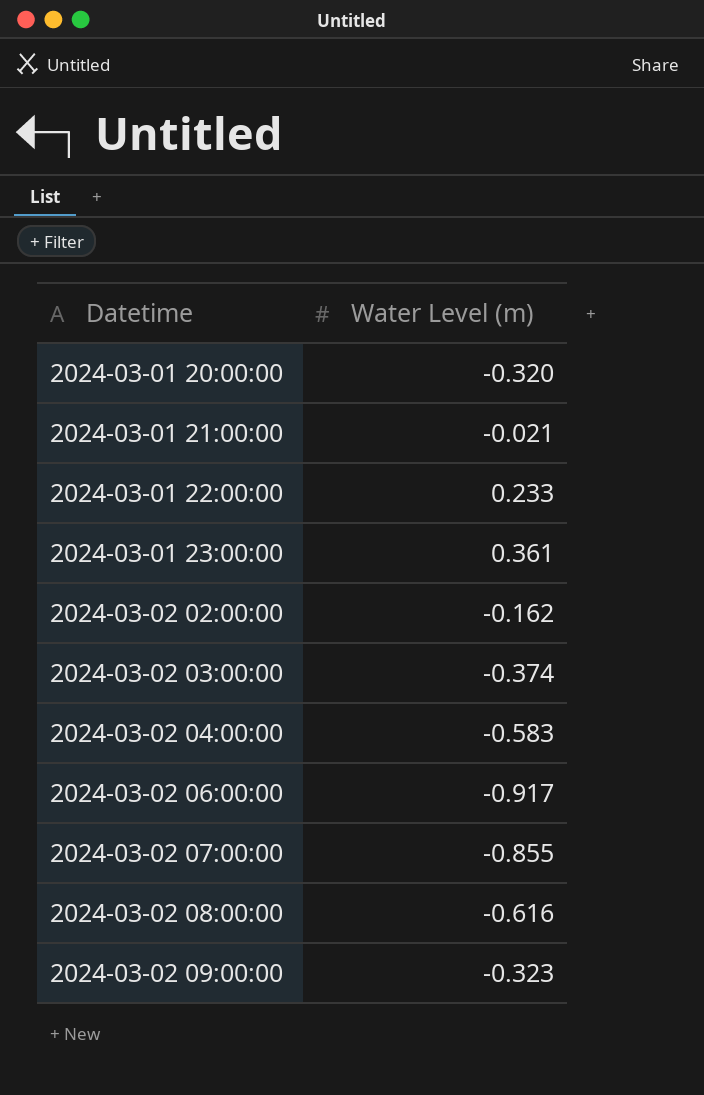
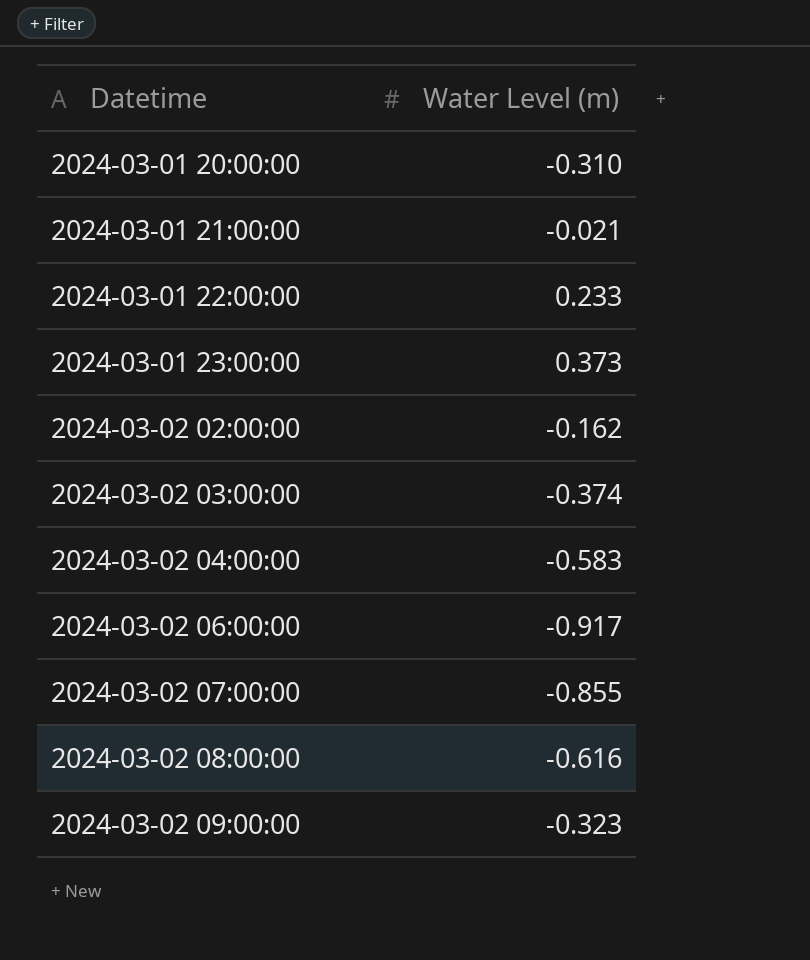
2024-03-01 20:00:00 | Water Level (m): -0.320 -> -0.310
2024-03-01 23:00:00 | Water Level (m): 0.361 -> 0.373

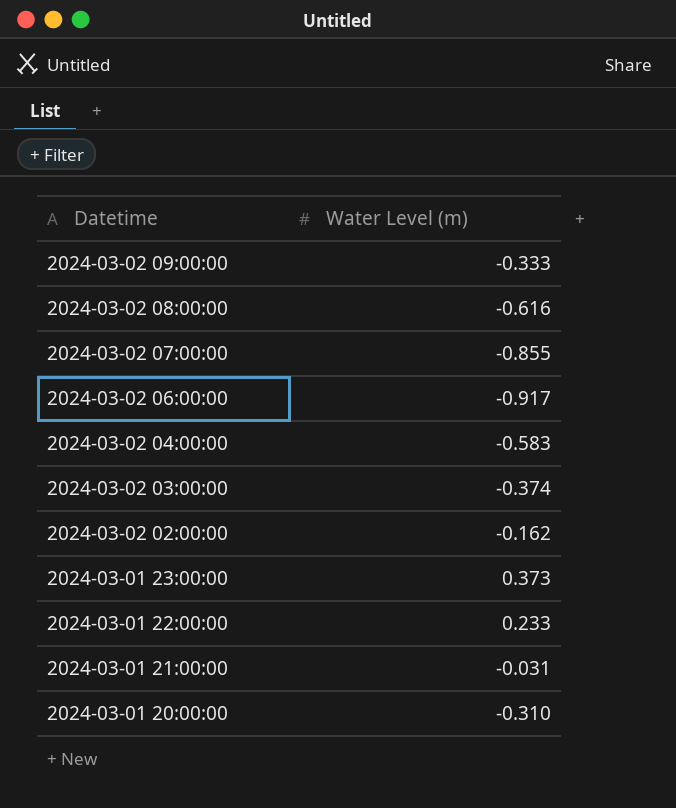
row order: Datetime ascending -> Datetime descending
2024-03-02 09:00:00 | Water Level (m): -0.323 -> -0.333
2024-03-01 21:00:00 | Water Level (m): -0.021 -> -0.031

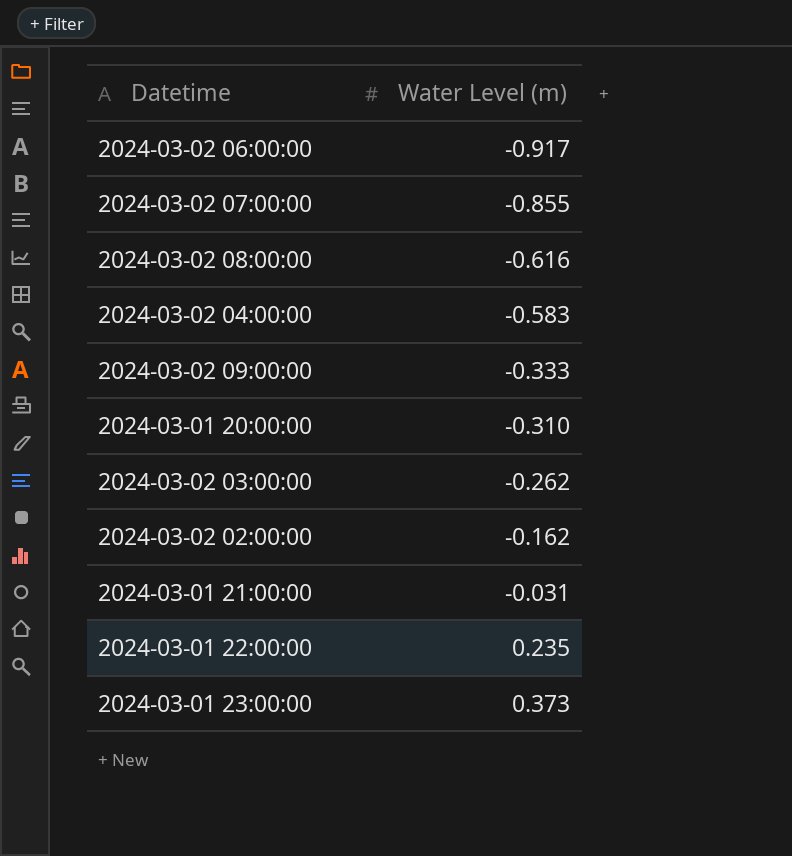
row order: Datetime descending -> Water Level (m) ascending
2024-03-02 03:00:00 | Water Level (m): -0.374 -> -0.262
2024-03-01 22:00:00 | Water Level (m): 0.233 -> 0.235

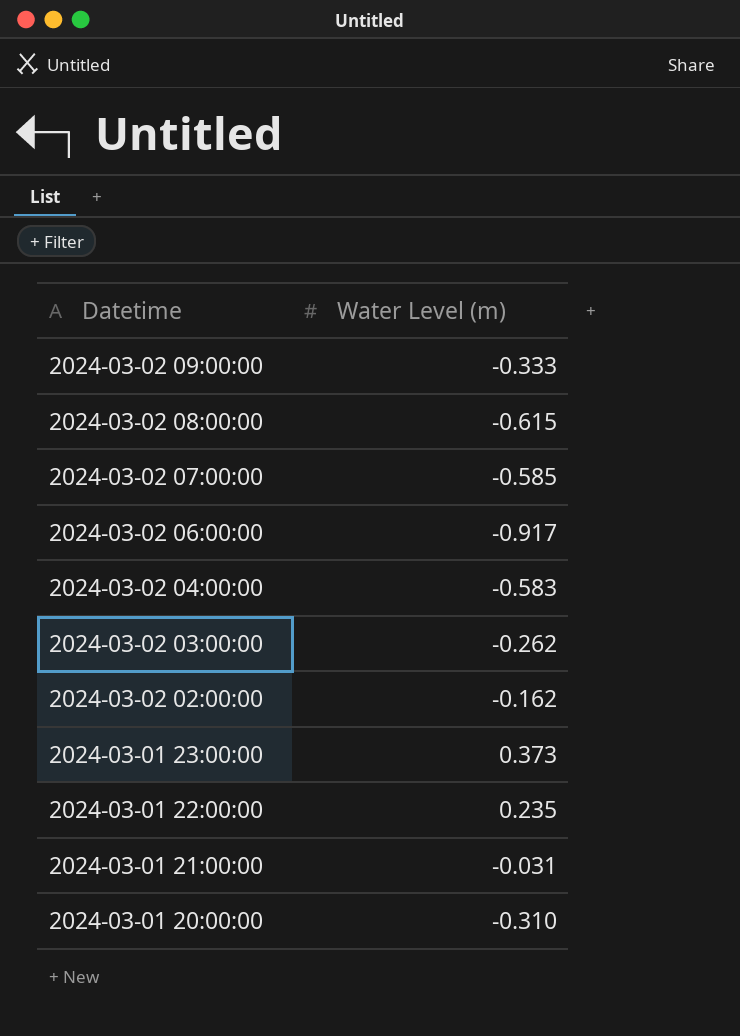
row order: Water Level (m) ascending -> Datetime descending
2024-03-02 08:00:00 | Water Level (m): -0.616 -> -0.615
2024-03-02 07:00:00 | Water Level (m): -0.855 -> -0.585

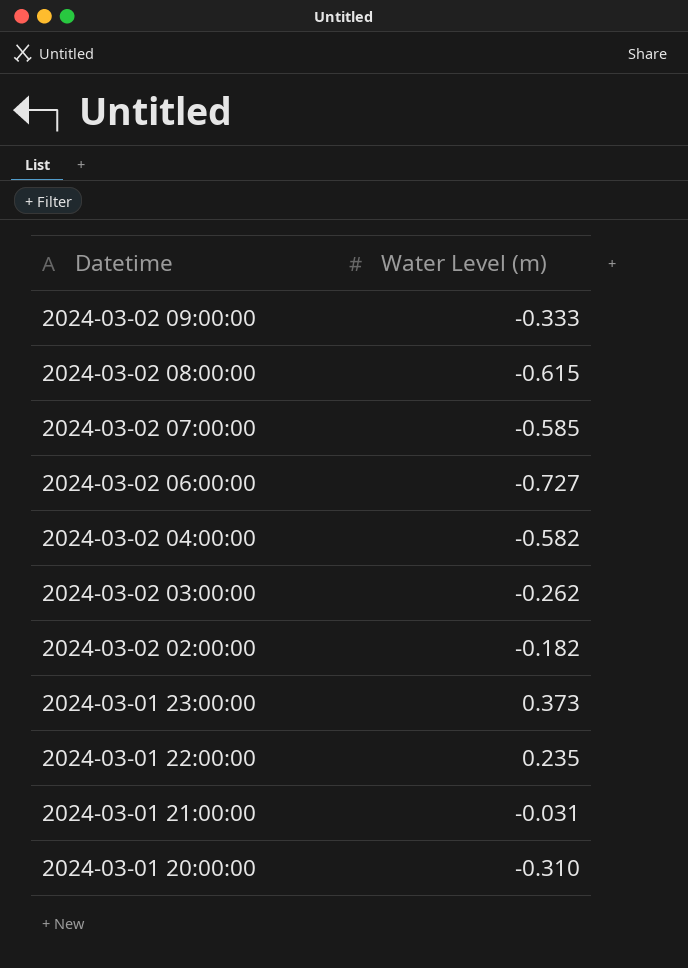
2024-03-02 06:00:00 | Water Level (m): -0.917 -> -0.727
2024-03-02 04:00:00 | Water Level (m): -0.583 -> -0.582
2024-03-02 02:00:00 | Water Level (m): -0.162 -> -0.182

